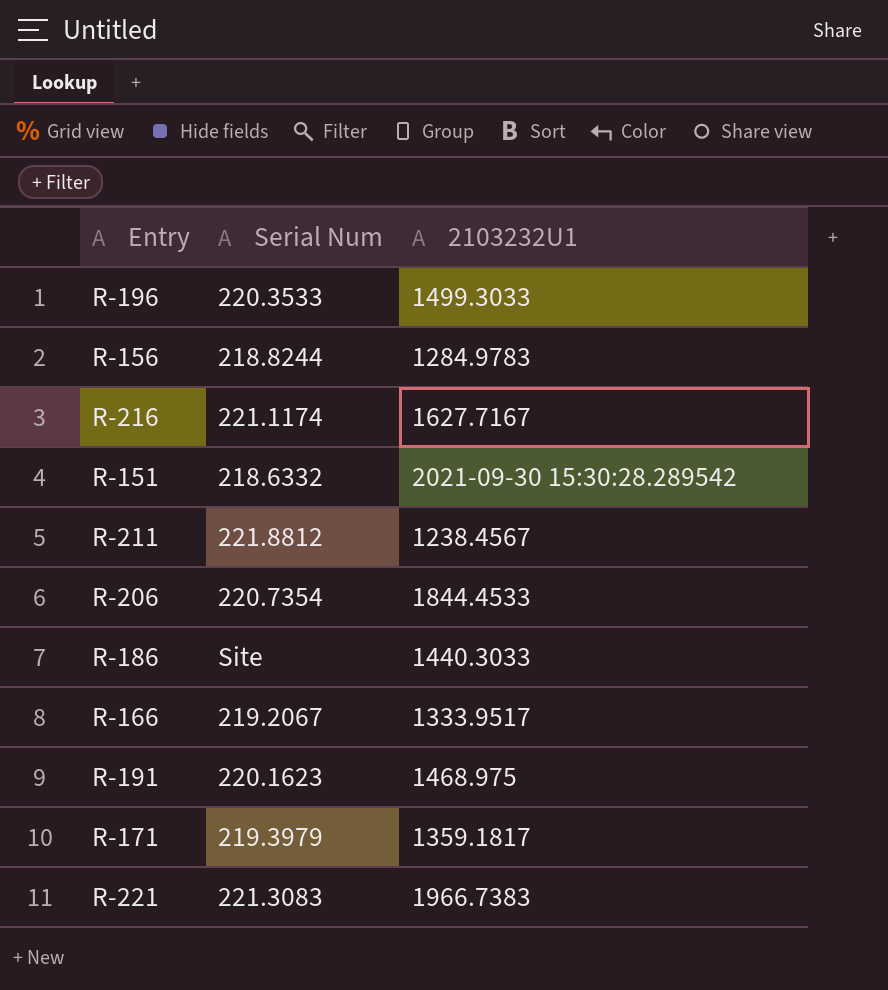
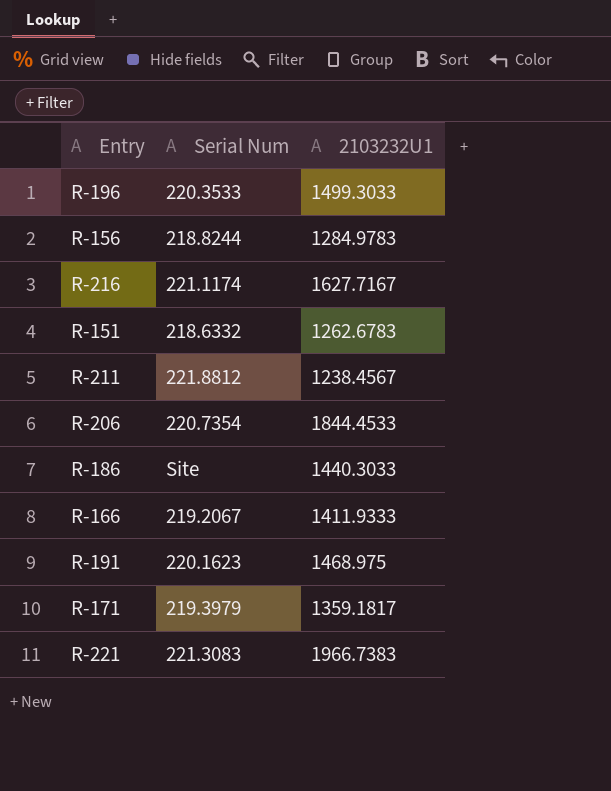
R-151 | 2103232U1: 2021-09-30 15:30:28.289542 -> 1262.6783
R-166 | 2103232U1: 1333.9517 -> 1411.9333

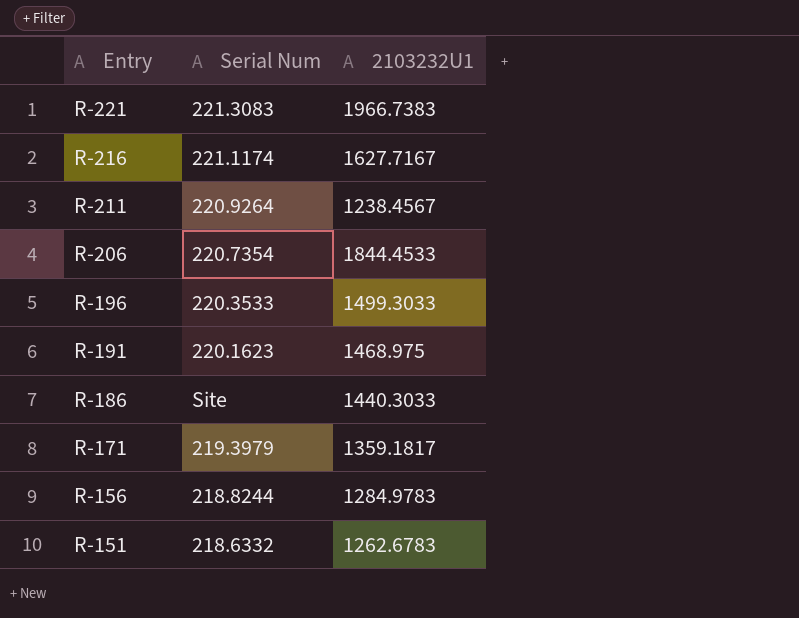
row order: none -> Entry descending
row R-166: 219.2067 | 1411.9333 -> none
R-211 | Serial Num: 221.8812 -> 220.9264

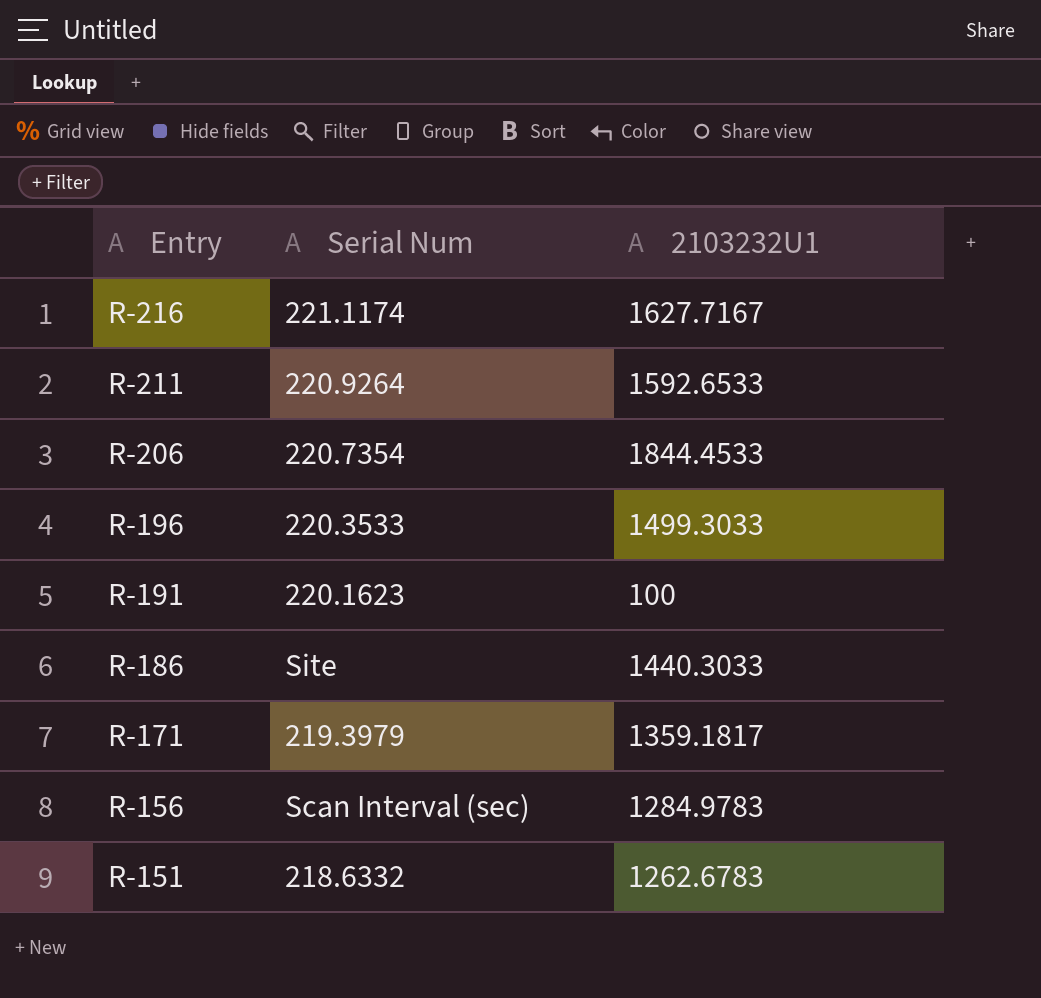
row R-221: 221.3083 | 1966.7383 -> none
R-211 | 2103232U1: 1238.4567 -> 1592.6533
R-191 | 2103232U1: 1468.975 -> 100
R-156 | Serial Num: 218.8244 -> Scan Interval (sec)

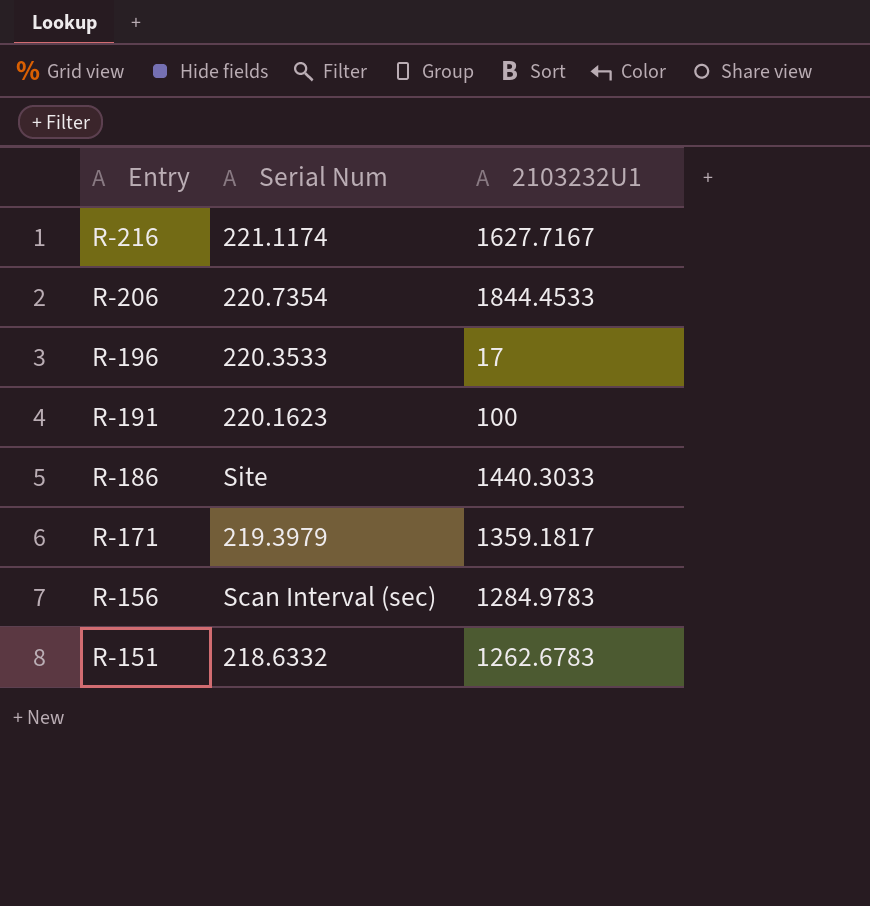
row R-211: 220.9264 | 1592.6533 -> none
R-196 | 2103232U1: 1499.3033 -> 17

